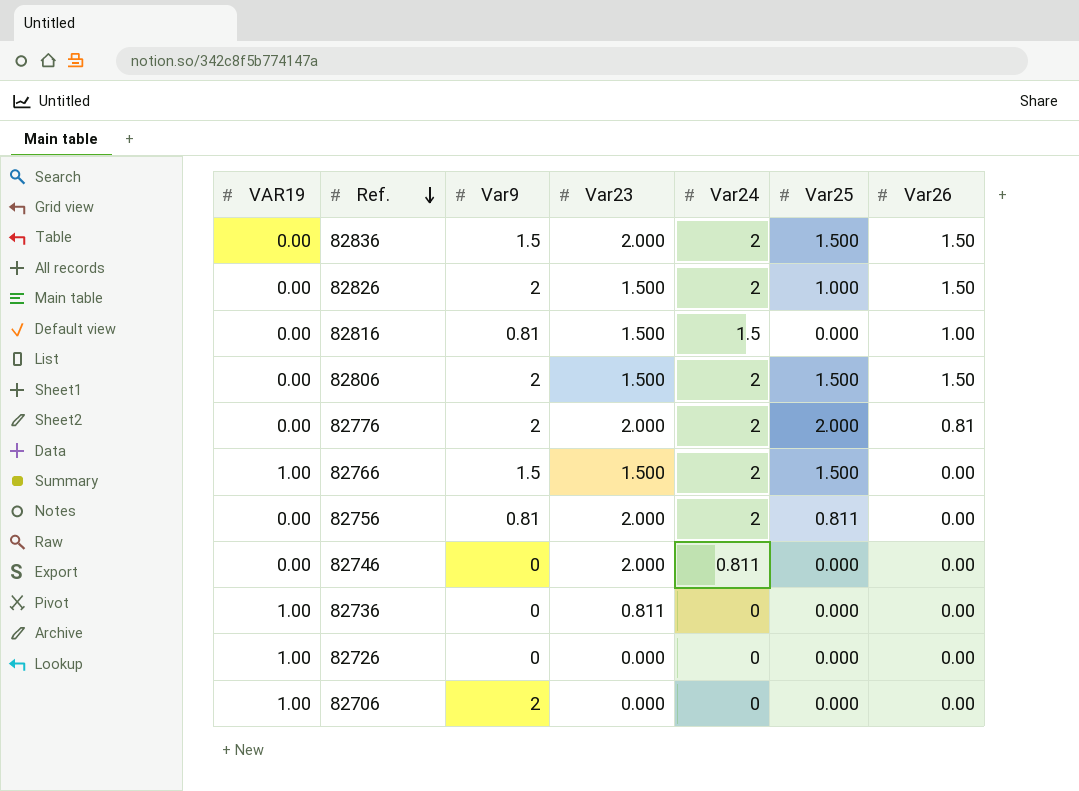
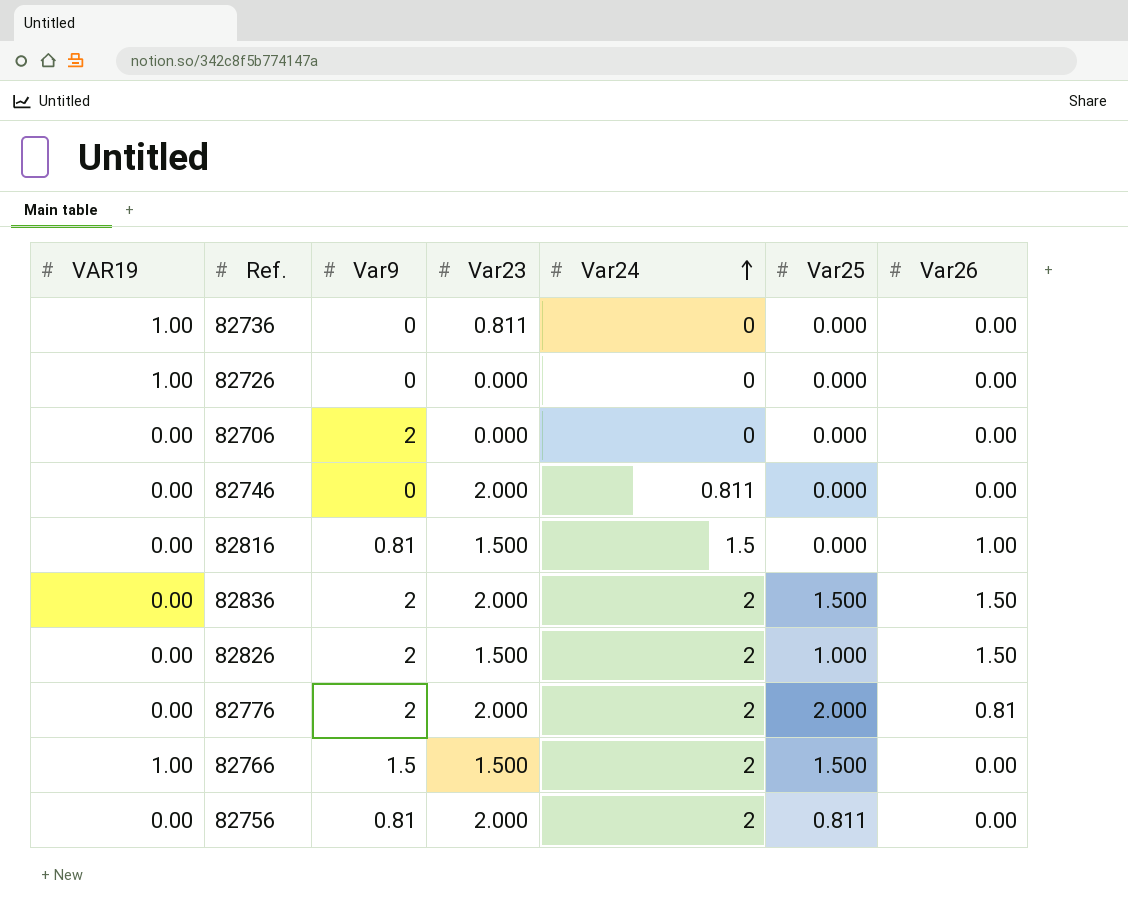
row order: Ref. descending -> Var24 ascending
row 82806: 0.00 | 2 | 1.500 | 2 | 1.500 | 1.50 -> none
82706 | VAR19: 1.00 -> 0.00
82836 | Var9: 1.5 -> 2

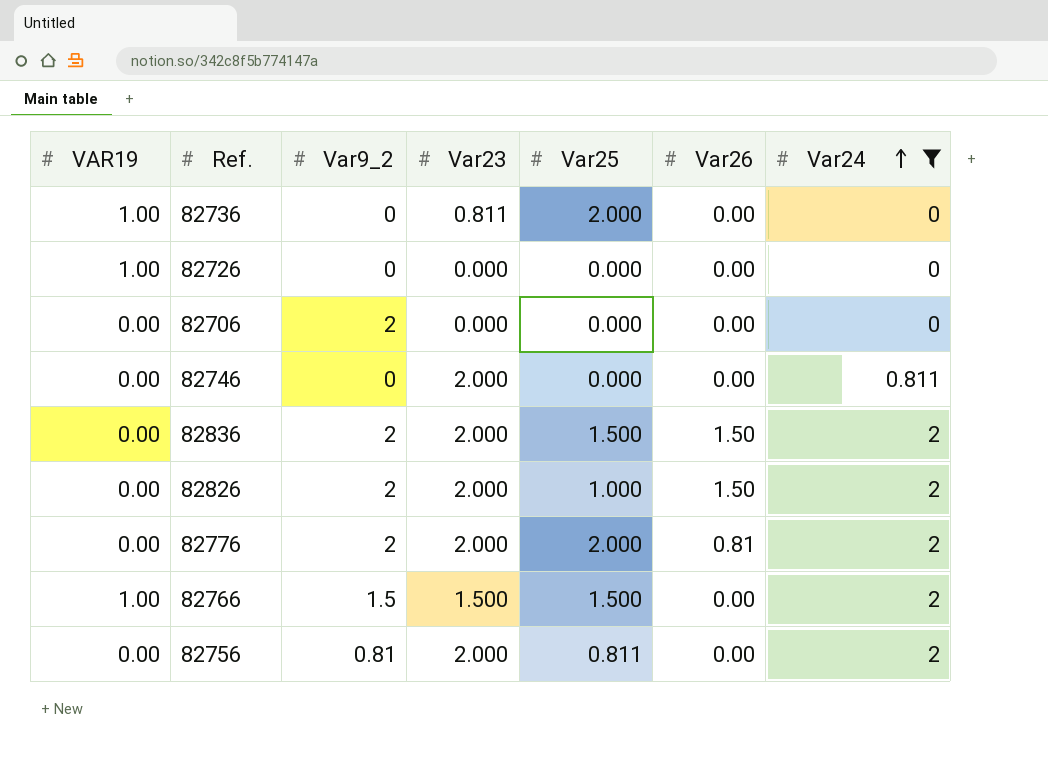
filter: none -> Var24 != 1.5
column name: Var9 -> Var9_2
column Var24 | position: 5 -> 7
82736 | Var25: 0.000 -> 2.000
82826 | Var23: 1.500 -> 2.000

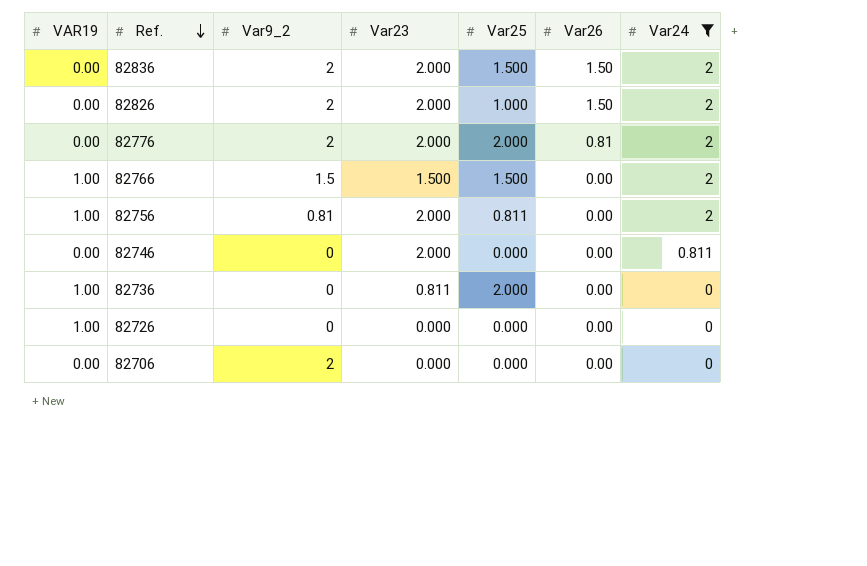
row order: Var24 ascending -> Ref. descending
82756 | VAR19: 0.00 -> 1.00

